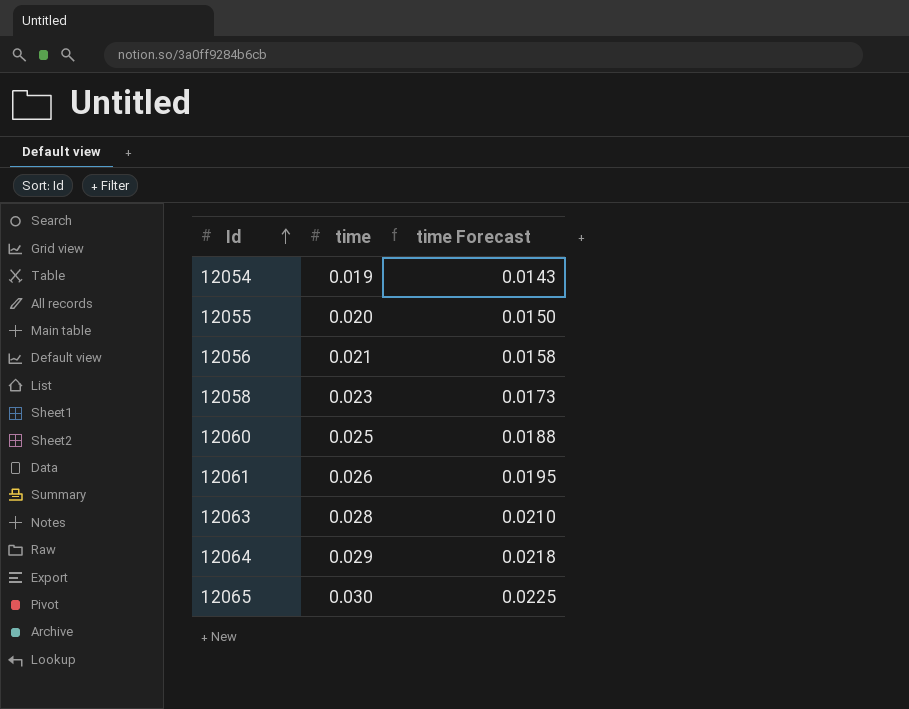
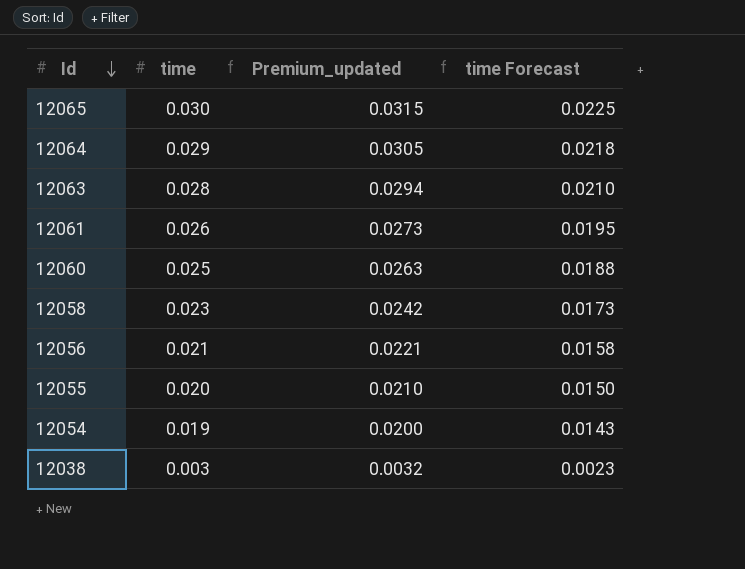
row order: Id ascending -> Id descending
column Premium_updated | formula: none -> [time] * 1.05
row 12038: none -> 0.003 | 0.0032 | 0.0023

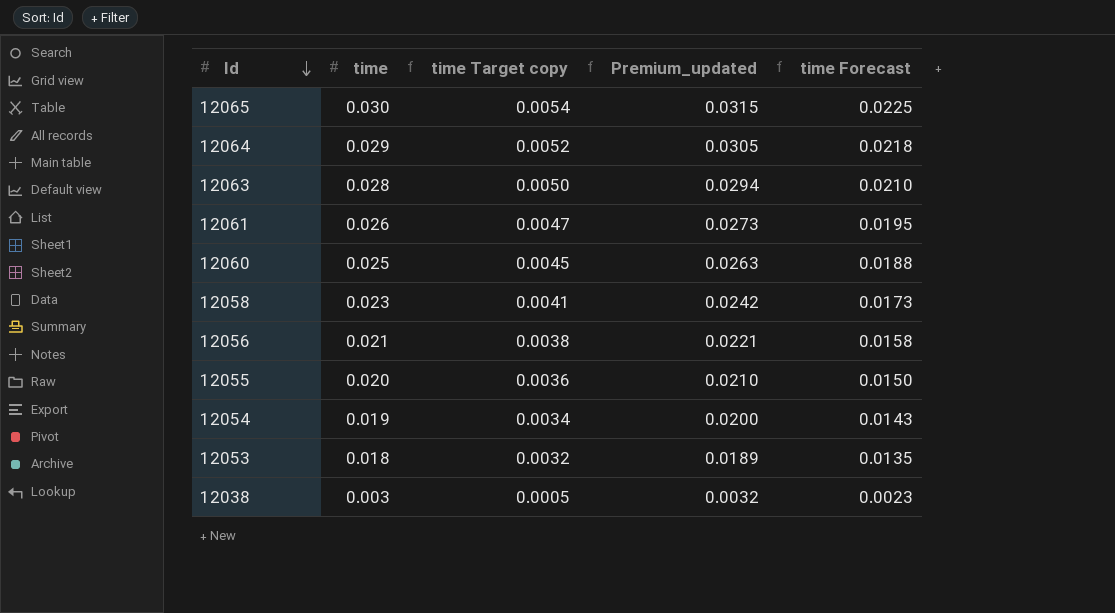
column time Target copy | formula: none -> [time] * 0.18
row 12053: none -> 0.018 | 0.0032 | 0.0189 | 0.0135

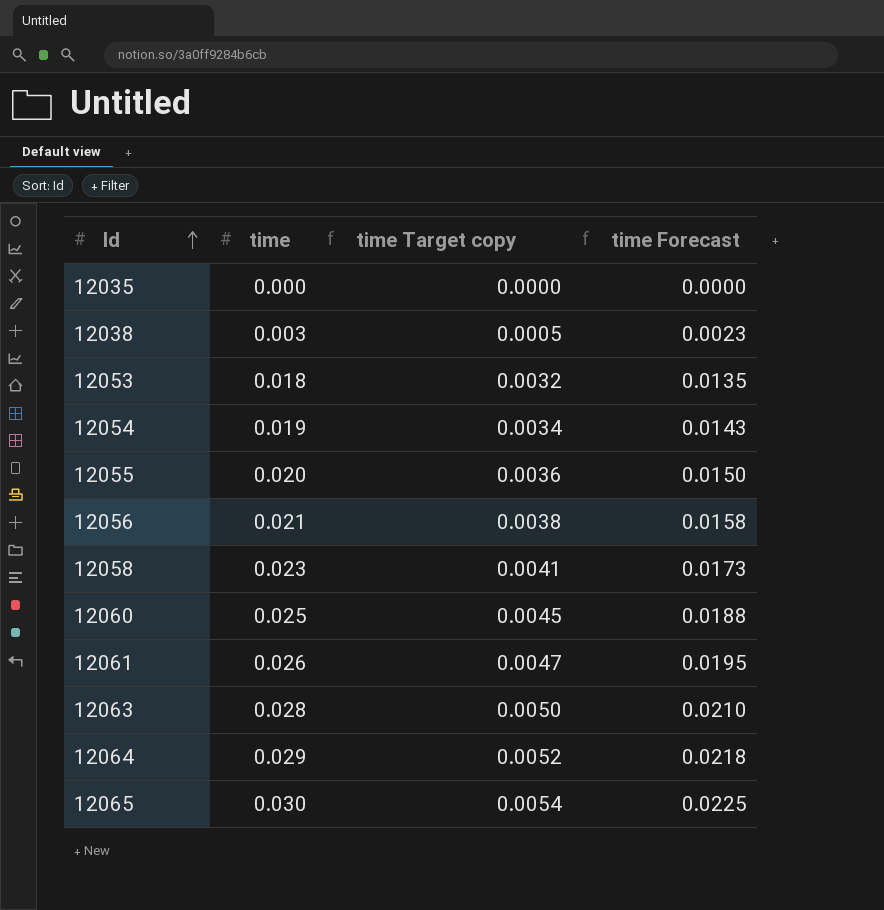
row order: Id descending -> Id ascending
column Premium_updated | formula: [time] * 1.05 -> none
row 12035: none -> 0.000 | 0.0000 | 0.0000

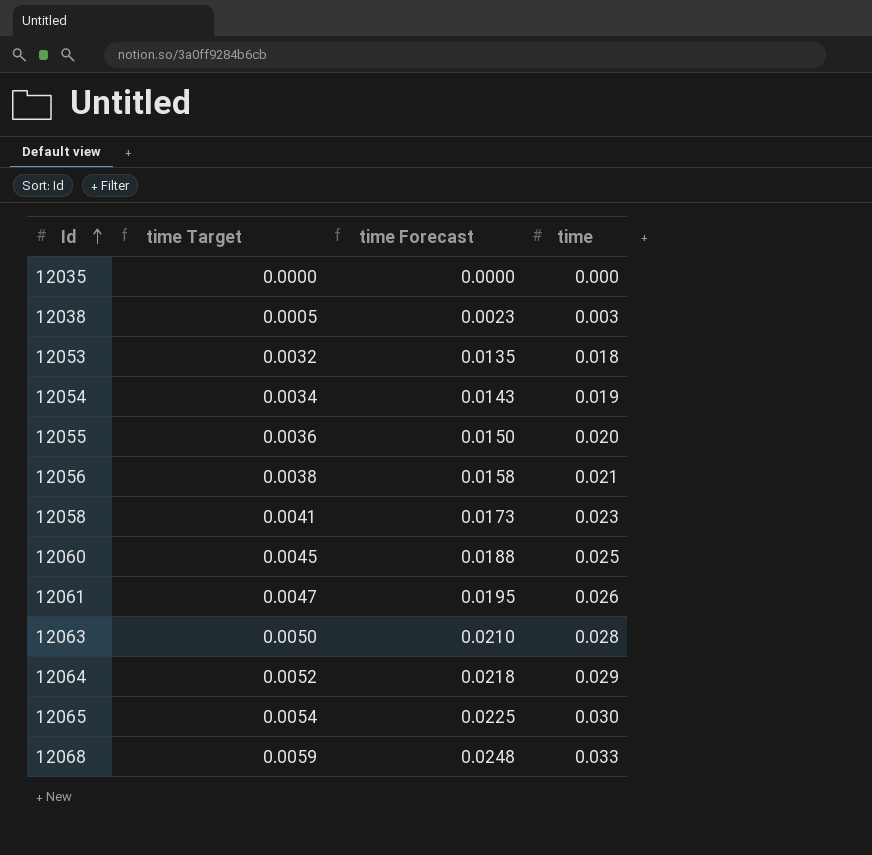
column name: time Target copy -> time Target
column time | position: 2 -> 4
row 12068: none -> 0.0059 | 0.0248 | 0.033

